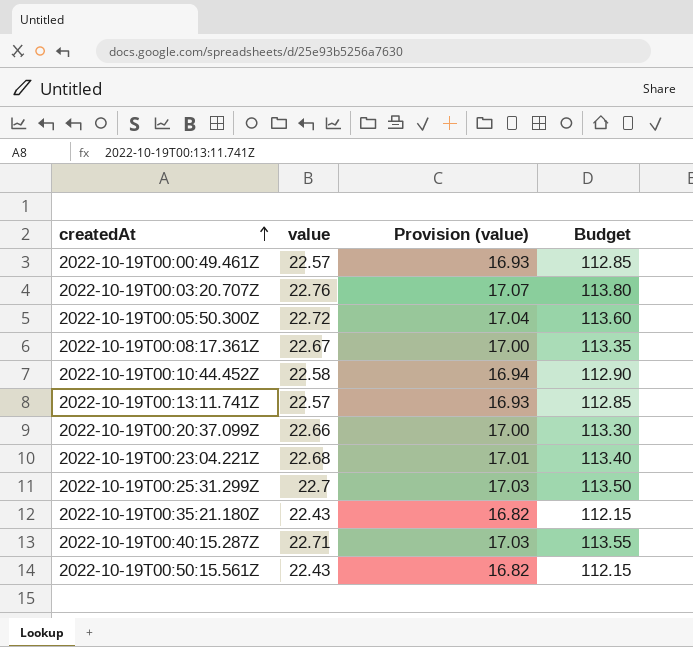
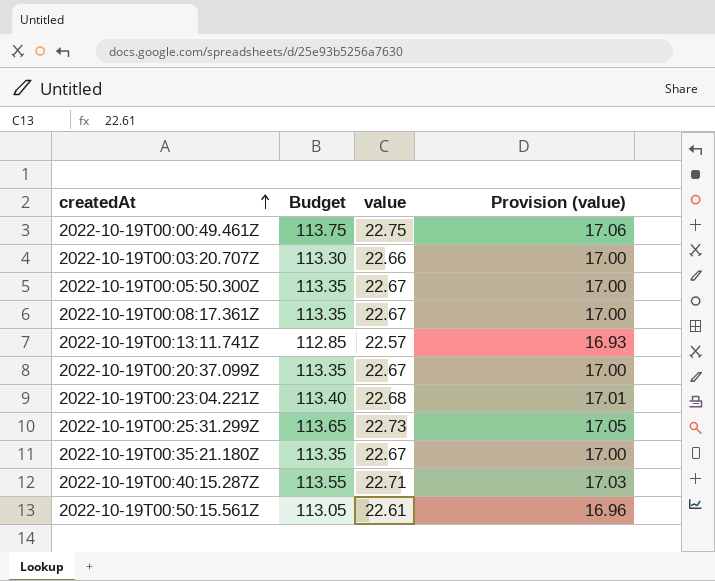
column Budget | position: 4 -> 2
row 2022-10-19T00:10:44.452Z: 22.58 | 16.94 | 112.90 -> none
2022-10-19T00:00:49.461Z | Budget: 112.85 -> 113.75
2022-10-19T00:00:49.461Z | value: 22.57 -> 22.75
2022-10-19T00:00:49.461Z | Provision (value): 16.93 -> 17.06
2022-10-19T00:03:20.707Z | Budget: 113.80 -> 113.30
2022-10-19T00:03:20.707Z | value: 22.76 -> 22.66
2022-10-19T00:03:20.707Z | Provision (value): 17.07 -> 17.00
2022-10-19T00:05:50.300Z | Budget: 113.60 -> 113.35
2022-10-19T00:05:50.300Z | value: 22.72 -> 22.67
2022-10-19T00:05:50.300Z | Provision (value): 17.04 -> 17.00
2022-10-19T00:20:37.099Z | Budget: 113.30 -> 113.35
2022-10-19T00:20:37.099Z | value: 22.66 -> 22.67
2022-10-19T00:25:31.299Z | Budget: 113.50 -> 113.65
2022-10-19T00:25:31.299Z | value: 22.7 -> 22.73
2022-10-19T00:25:31.299Z | Provision (value): 17.03 -> 17.05
2022-10-19T00:35:21.180Z | Budget: 112.15 -> 113.35
2022-10-19T00:35:21.180Z | value: 22.43 -> 22.67
2022-10-19T00:35:21.180Z | Provision (value): 16.82 -> 17.00
2022-10-19T00:50:15.561Z | Budget: 112.15 -> 113.05
2022-10-19T00:50:15.561Z | value: 22.43 -> 22.61
2022-10-19T00:50:15.561Z | Provision (value): 16.82 -> 16.96

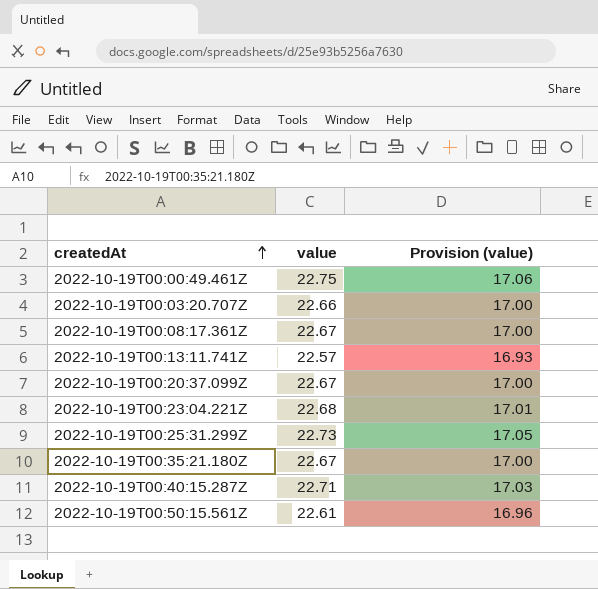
column Budget | formula: [value] * 5 -> none
row 2022-10-19T00:05:50.300Z: 113.35 | 22.67 | 17.00 -> none

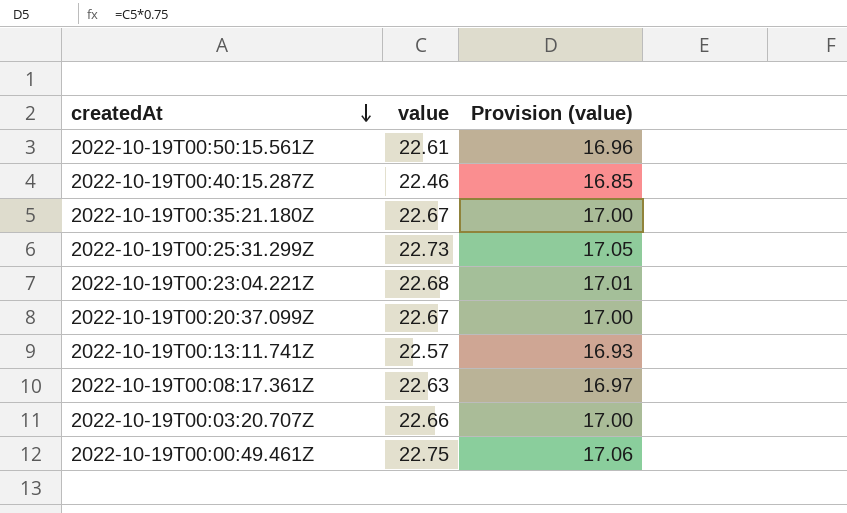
row order: createdAt ascending -> createdAt descending
2022-10-19T00:40:15.287Z | value: 22.71 -> 22.46
2022-10-19T00:40:15.287Z | Provision (value): 17.03 -> 16.85
2022-10-19T00:08:17.361Z | value: 22.67 -> 22.63
2022-10-19T00:08:17.361Z | Provision (value): 17.00 -> 16.97

